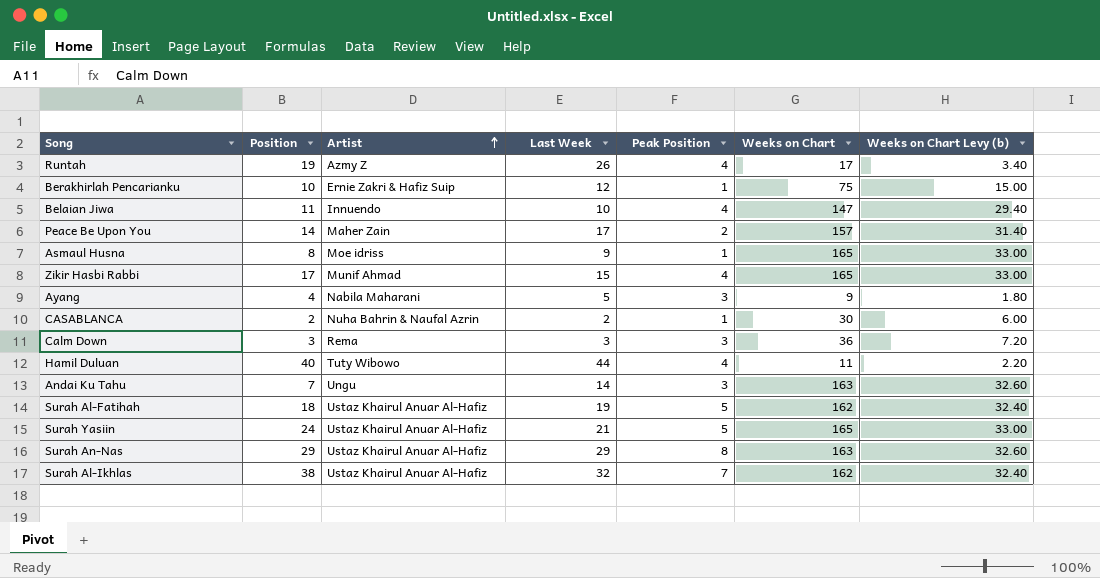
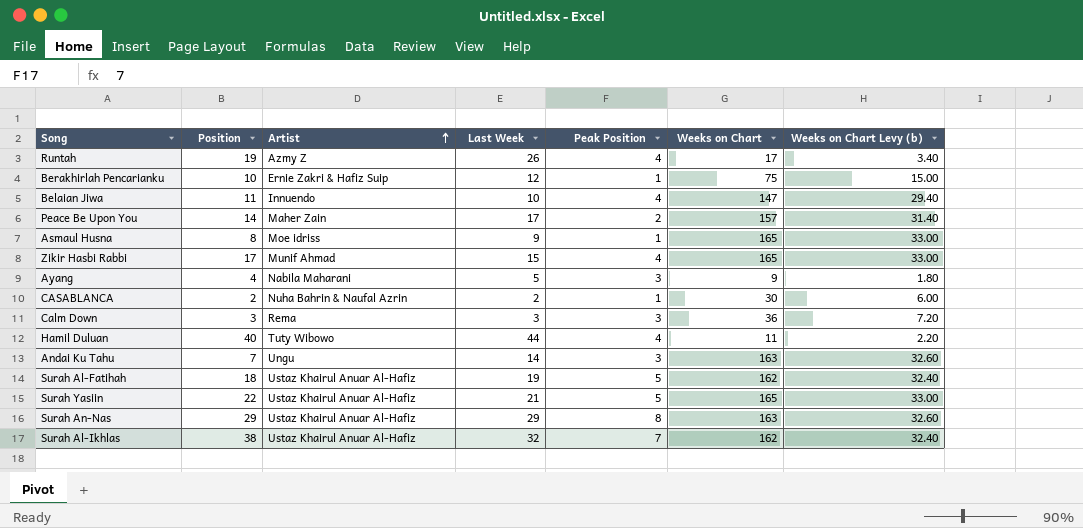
Surah Yasiin | Position: 24 -> 22

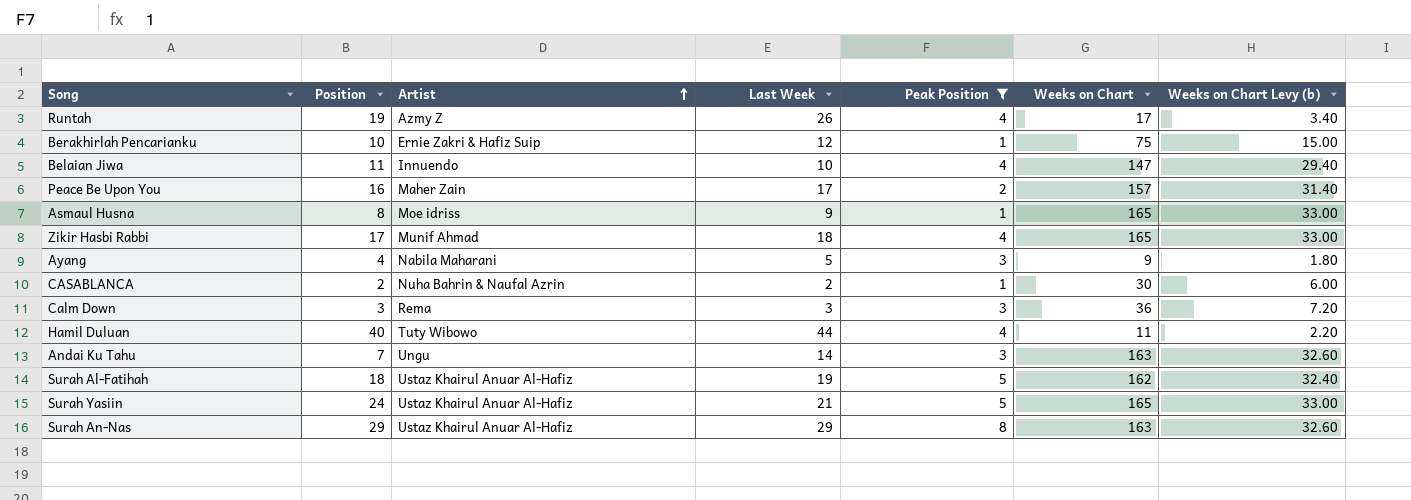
filter: none -> Peak Position != 7
Peace Be Upon You | Position: 14 -> 16
Zikir Hasbi Rabbi | Last Week: 15 -> 18
Surah Yasiin | Position: 22 -> 24

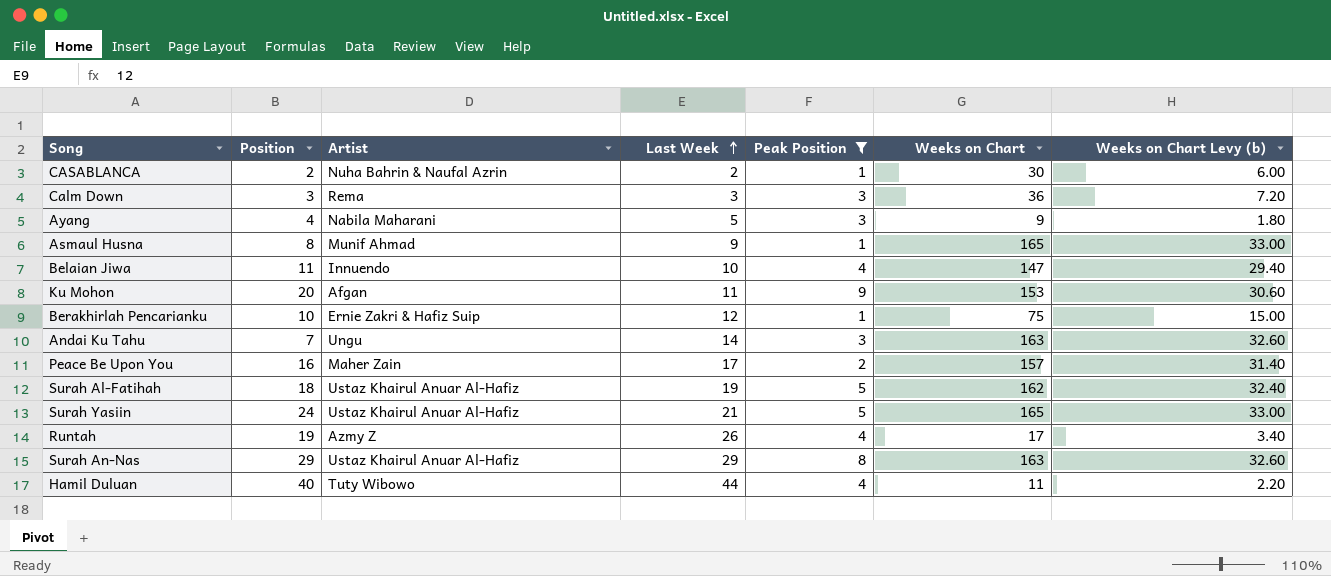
row order: Artist ascending -> Last Week ascending
row Zikir Hasbi Rabbi: 17 | Munif Ahmad | 18 | 4 | 165 | 33.00 -> none
Asmaul Husna | Artist: Moe idriss -> Munif Ahmad
row Ku Mohon: none -> 20 | Afgan | 11 | 9 | 153 | 30.60

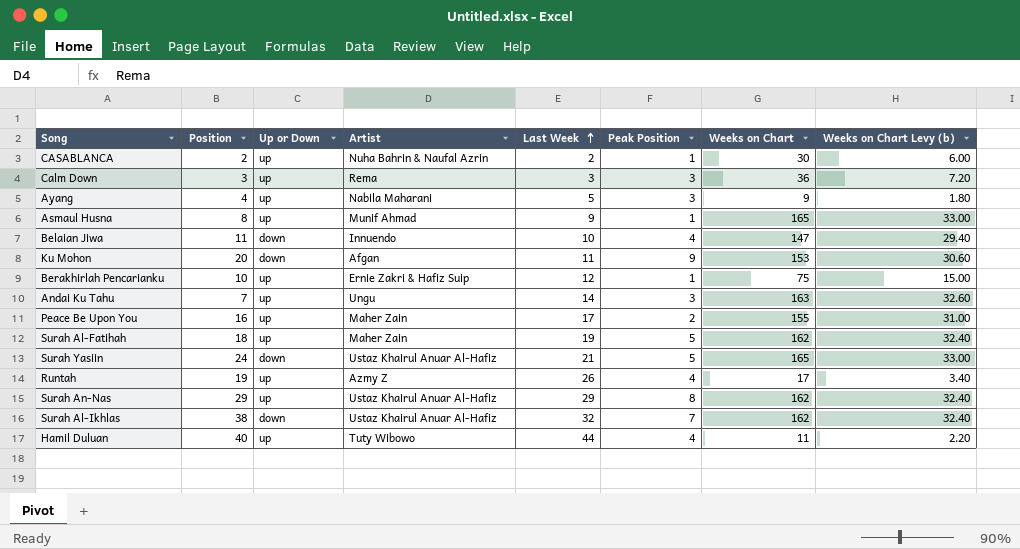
filter: Peak Position != 7 -> none
column Up or Down | position: none -> 3
Peace Be Upon You | Weeks on Chart: 157 -> 155
Peace Be Upon You | Weeks on Chart Levy (b): 31.40 -> 31.00
Surah Al-Fatihah | Artist: Ustaz Khairul Anuar Al-Hafiz -> Maher Zain
Surah An-Nas | Weeks on Chart: 163 -> 162
Surah An-Nas | Weeks on Chart Levy (b): 32.60 -> 32.40

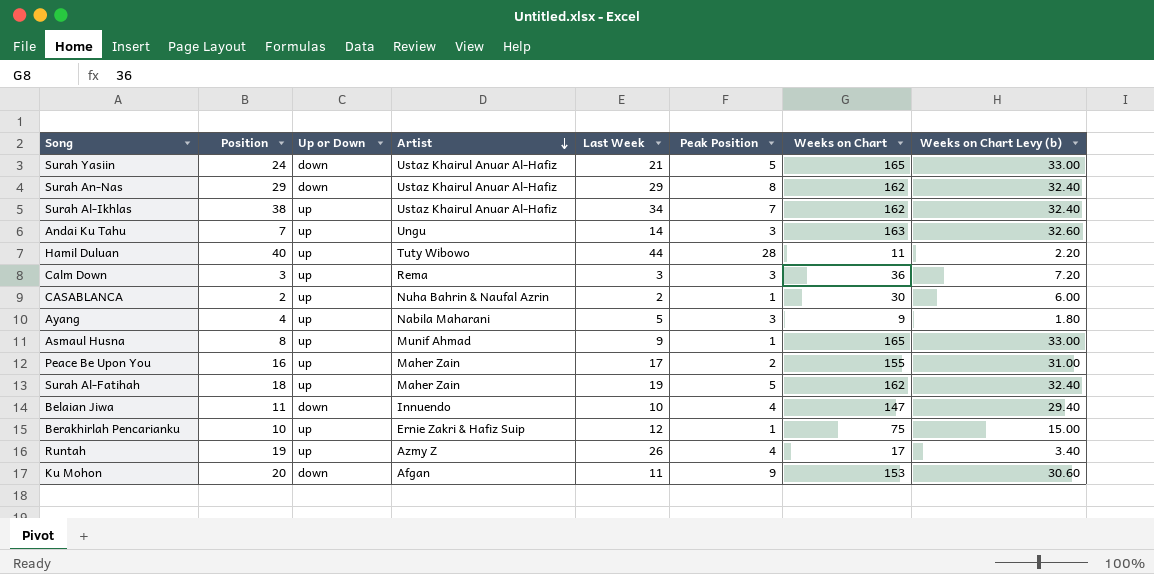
row order: Last Week ascending -> Artist descending
Surah An-Nas | Up or Down: up -> down
Surah Al-Ikhlas | Up or Down: down -> up
Surah Al-Ikhlas | Last Week: 32 -> 34
Hamil Duluan | Peak Position: 4 -> 28

